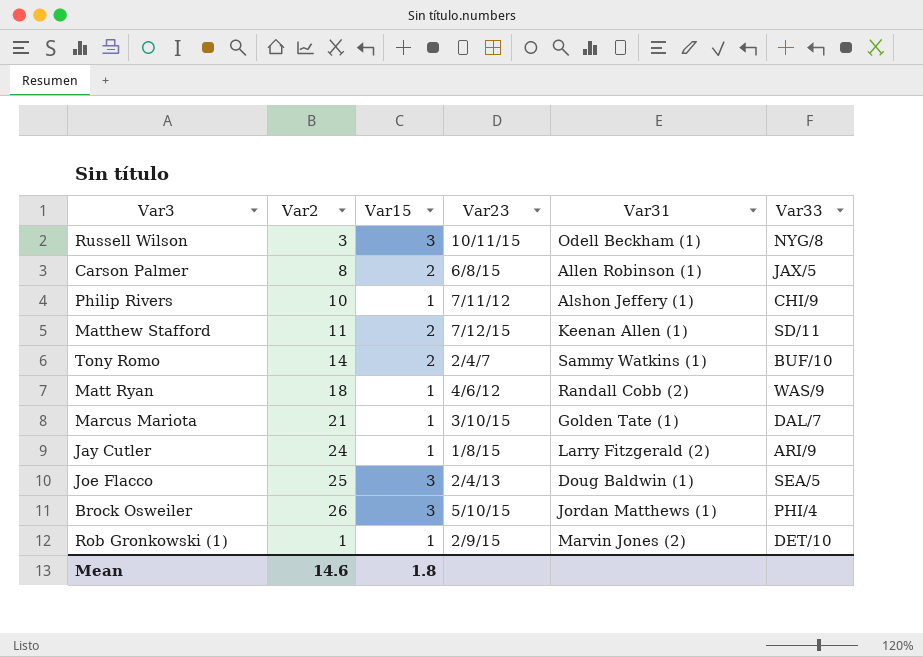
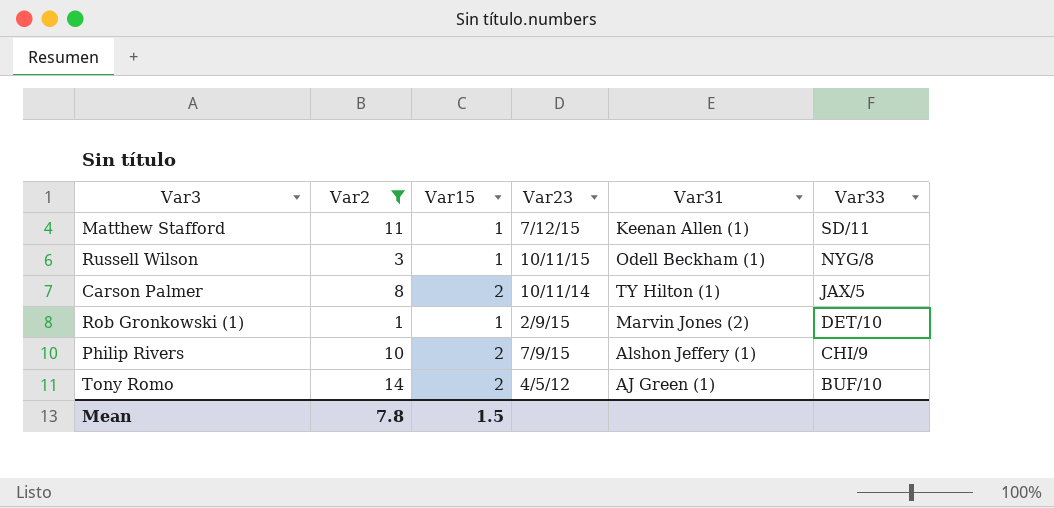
filter: none -> Var2 <= 14
row order: none -> Var33 descending
Matthew Stafford | Var15: 2 -> 1
Russell Wilson | Var15: 3 -> 1
Carson Palmer | Var23: 6/8/15 -> 10/11/14
Carson Palmer | Var31: Allen Robinson (1) -> TY Hilton (1)
Philip Rivers | Var15: 1 -> 2
Philip Rivers | Var23: 7/11/12 -> 7/9/15
Tony Romo | Var23: 2/4/7 -> 4/5/12
Tony Romo | Var31: Sammy Watkins (1) -> AJ Green (1)
Mean | Var2: 14.6 -> 7.8
Mean | Var15: 1.8 -> 1.5

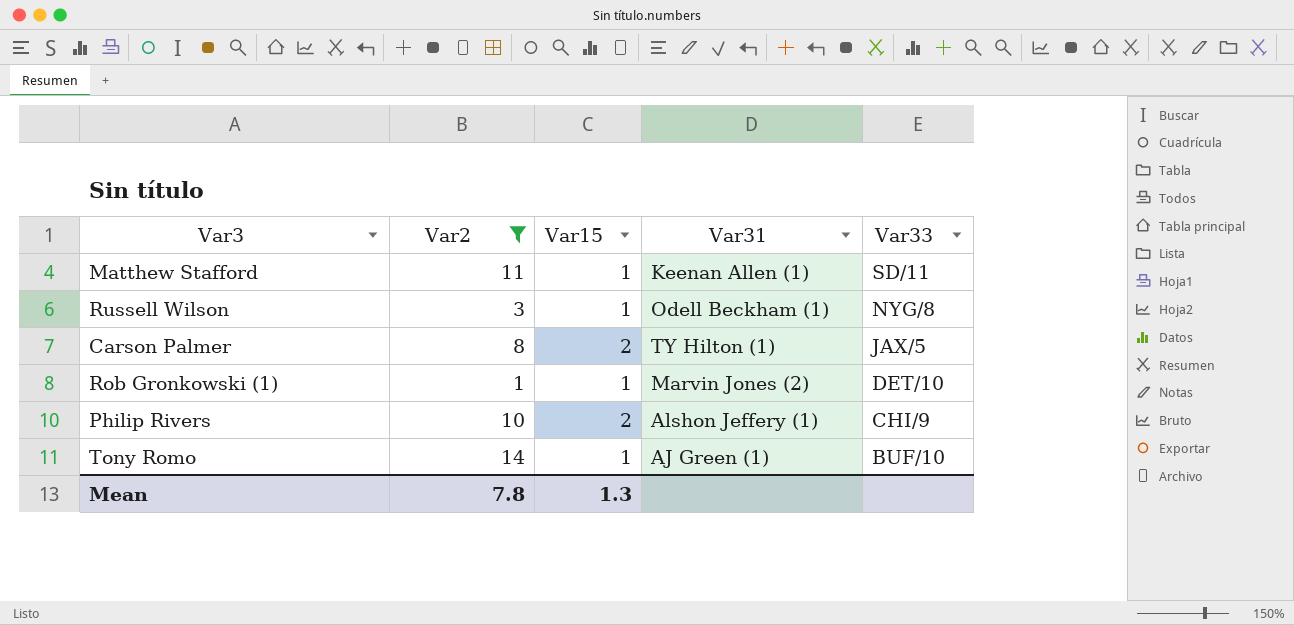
column Var23 | position: 4 -> none
Tony Romo | Var15: 2 -> 1
Mean | Var15: 1.5 -> 1.3

